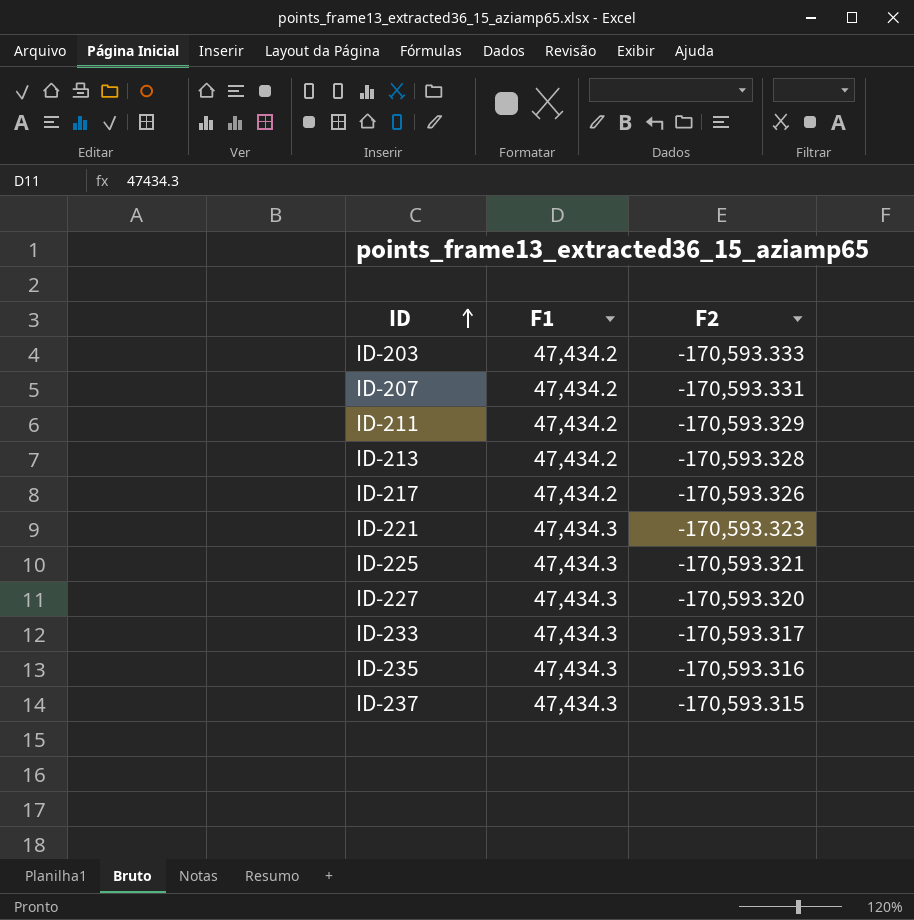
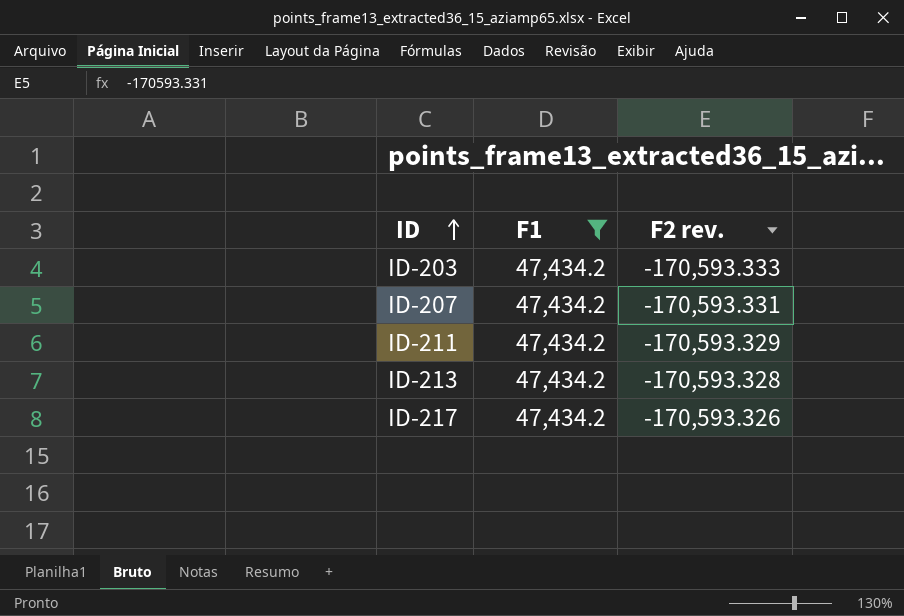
filter: none -> F1 = 47,434.2
column name: F2 -> F2 rev.

